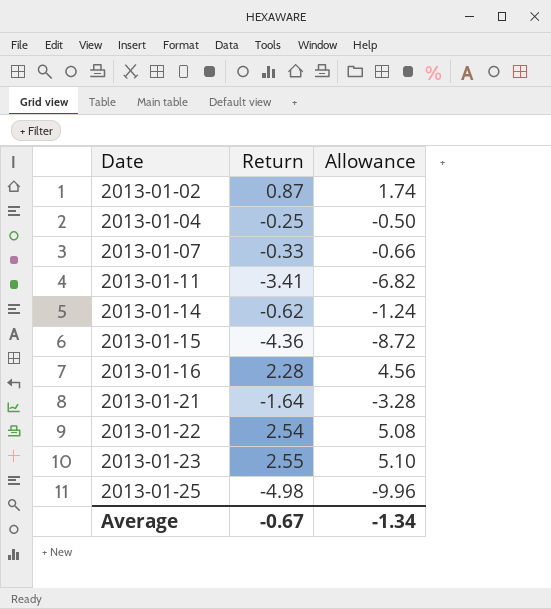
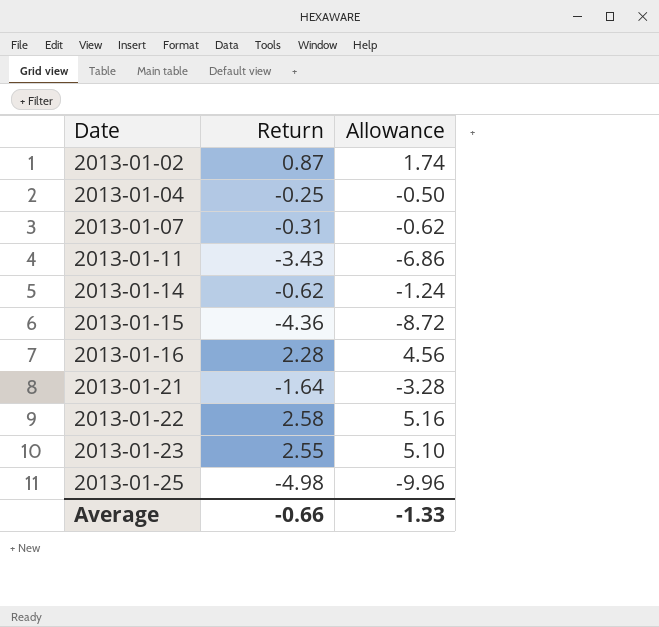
2013-01-07 | Return: -0.33 -> -0.31
2013-01-07 | Allowance: -0.66 -> -0.62
2013-01-11 | Return: -3.41 -> -3.43
2013-01-11 | Allowance: -6.82 -> -6.86
2013-01-22 | Return: 2.54 -> 2.58
2013-01-22 | Allowance: 5.08 -> 5.16
Average | Return: -0.67 -> -0.66
Average | Allowance: -1.34 -> -1.33

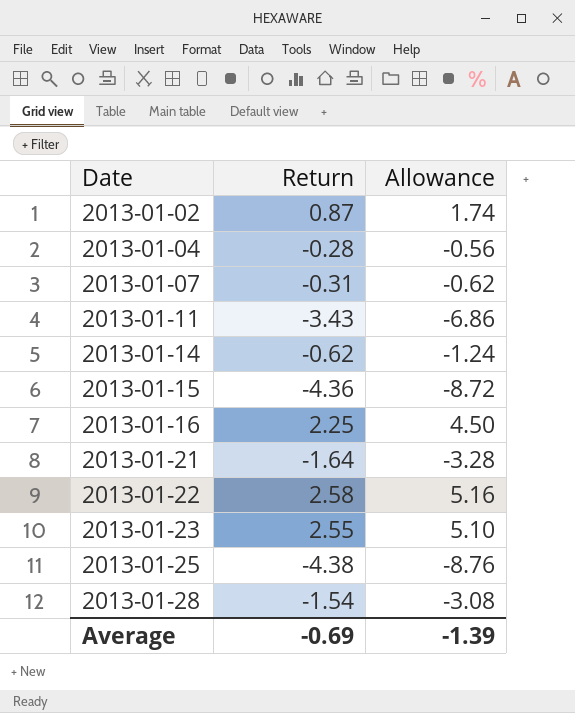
2013-01-04 | Return: -0.25 -> -0.28
2013-01-04 | Allowance: -0.50 -> -0.56
2013-01-16 | Return: 2.28 -> 2.25
2013-01-16 | Allowance: 4.56 -> 4.50
2013-01-25 | Return: -4.98 -> -4.38
2013-01-25 | Allowance: -9.96 -> -8.76
row 2013-01-28: none -> -1.54 | -3.08
Average | Return: -0.66 -> -0.69
Average | Allowance: -1.33 -> -1.39

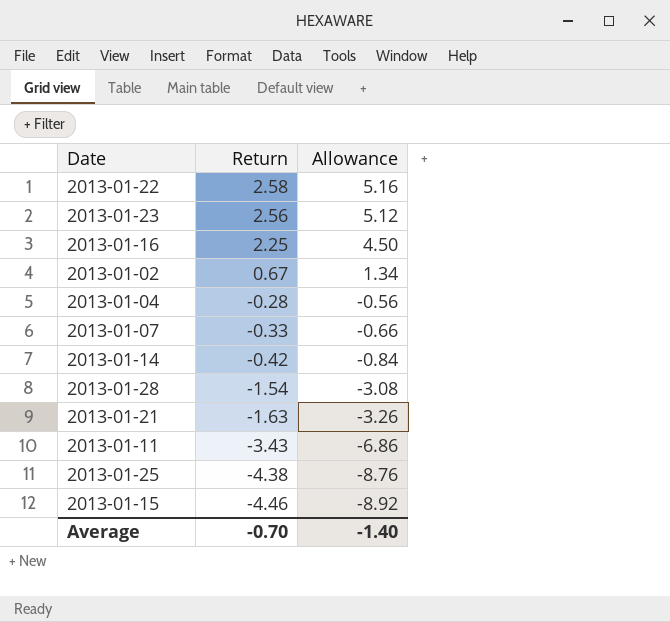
row order: Date ascending -> Return descending
2013-01-23 | Return: 2.55 -> 2.56
2013-01-23 | Allowance: 5.10 -> 5.12
2013-01-02 | Return: 0.87 -> 0.67
2013-01-02 | Allowance: 1.74 -> 1.34
2013-01-07 | Return: -0.31 -> -0.33
2013-01-07 | Allowance: -0.62 -> -0.66
2013-01-14 | Return: -0.62 -> -0.42
2013-01-14 | Allowance: -1.24 -> -0.84
2013-01-21 | Return: -1.64 -> -1.63
2013-01-21 | Allowance: -3.28 -> -3.26
2013-01-15 | Return: -4.36 -> -4.46
2013-01-15 | Allowance: -8.72 -> -8.92
Average | Return: -0.69 -> -0.70
Average | Allowance: -1.39 -> -1.40

